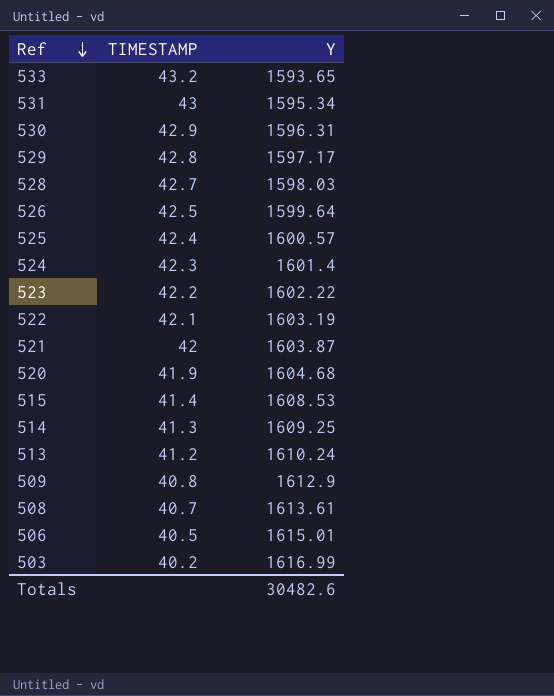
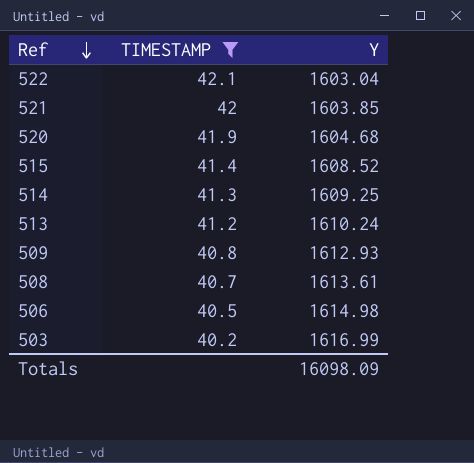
filter: none -> TIMESTAMP <= 42.1
522 | Y: 1603.19 -> 1603.04
521 | Y: 1603.87 -> 1603.85
515 | Y: 1608.53 -> 1608.52
509 | Y: 1612.9 -> 1612.93
506 | Y: 1615.01 -> 1614.98
Totals | Y: 30482.6 -> 16098.09

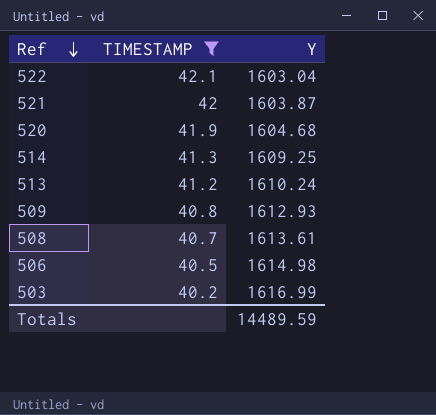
row 515: 41.4 | 1608.52 -> none
521 | Y: 1603.85 -> 1603.87
Totals | Y: 16098.09 -> 14489.59

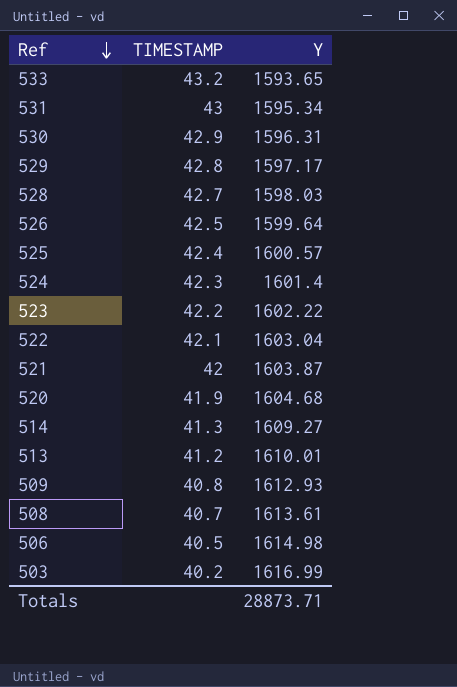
filter: TIMESTAMP <= 42.1 -> none
514 | Y: 1609.25 -> 1609.27
513 | Y: 1610.24 -> 1610.01
Totals | Y: 14489.59 -> 28873.71

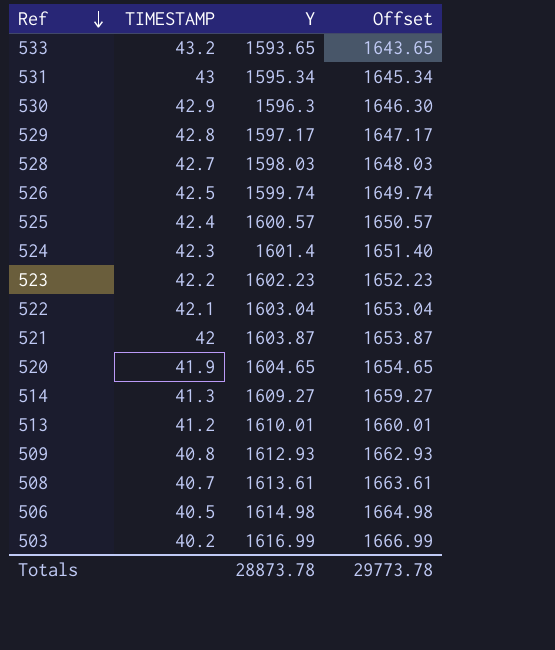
column Offset | formula: none -> [Y] + 50
530 | Y: 1596.31 -> 1596.3
526 | Y: 1599.64 -> 1599.74
523 | Y: 1602.22 -> 1602.23
520 | Y: 1604.68 -> 1604.65
Totals | Y: 28873.71 -> 28873.78

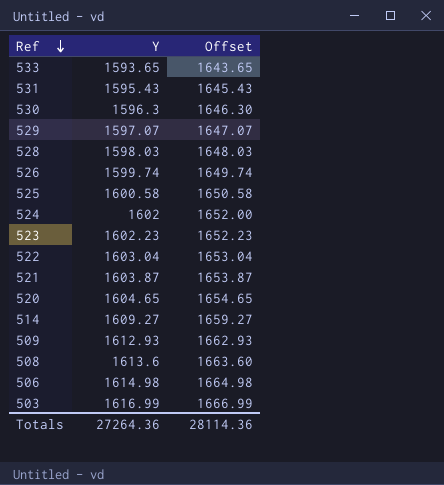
column TIMESTAMP | position: 2 -> none
row 513: 41.2 | 1610.01 | 1660.01 -> none
531 | Y: 1595.34 -> 1595.43
531 | Offset: 1645.34 -> 1645.43
529 | Y: 1597.17 -> 1597.07
529 | Offset: 1647.17 -> 1647.07
525 | Y: 1600.57 -> 1600.58
525 | Offset: 1650.57 -> 1650.58
524 | Y: 1601.4 -> 1602
524 | Offset: 1651.40 -> 1652.00
508 | Y: 1613.61 -> 1613.6
508 | Offset: 1663.61 -> 1663.60
Totals | Y: 28873.78 -> 27264.36
Totals | Offset: 29773.78 -> 28114.36

